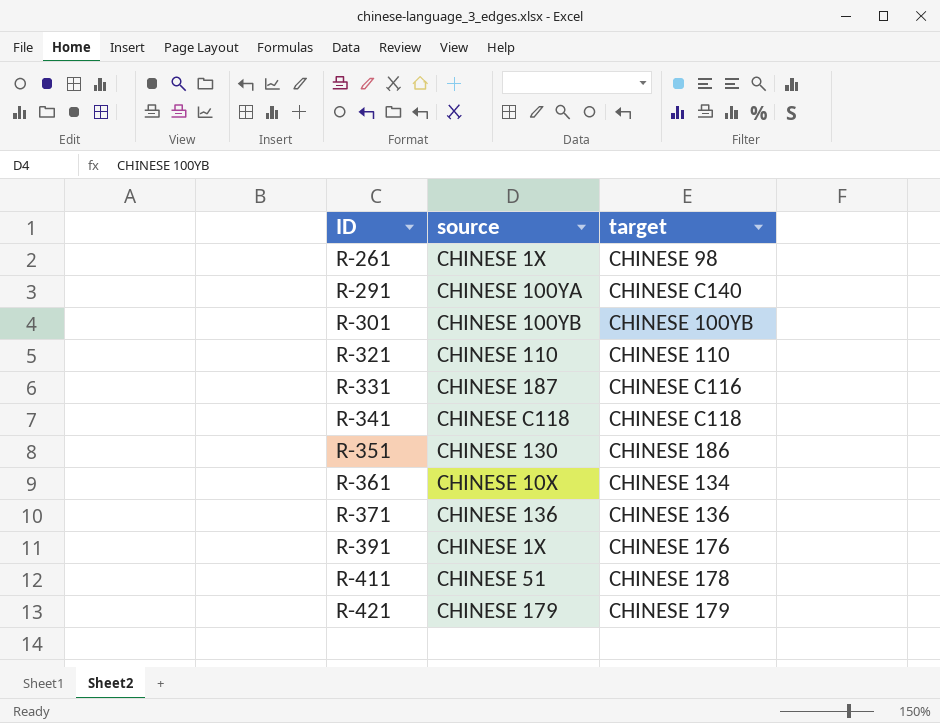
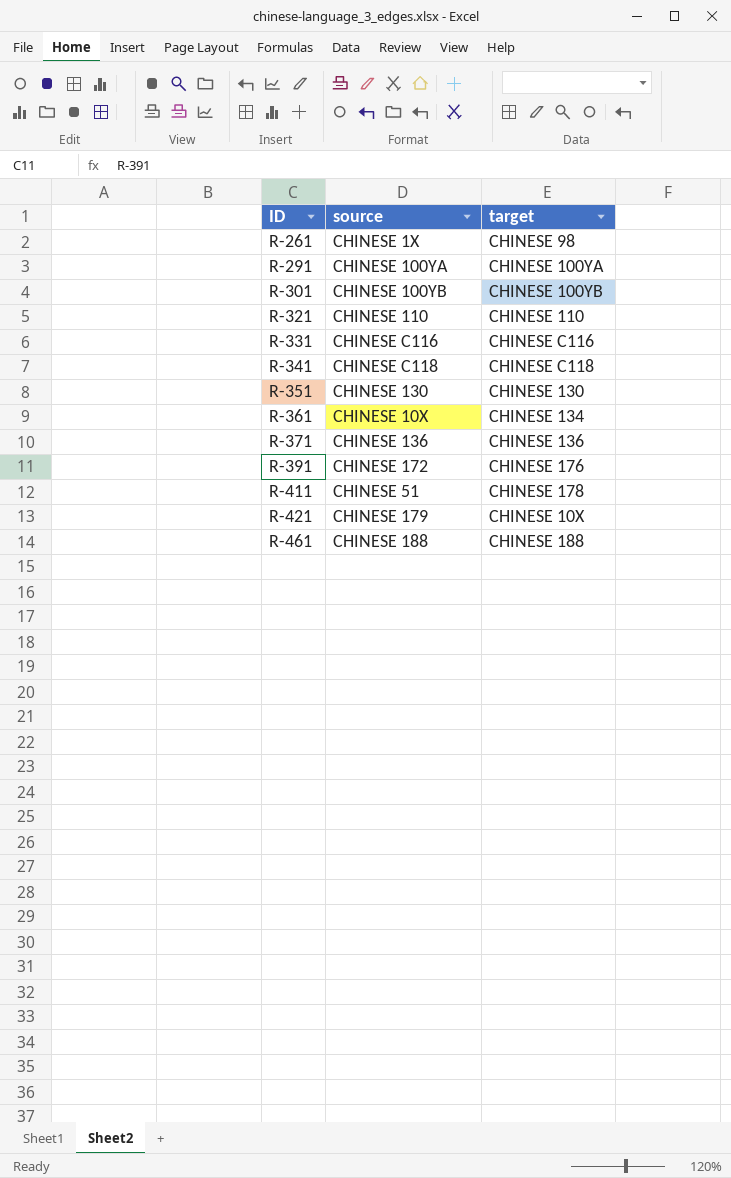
R-291 | target: CHINESE C140 -> CHINESE 100YA
R-331 | source: CHINESE 187 -> CHINESE C116
R-351 | target: CHINESE 186 -> CHINESE 130
R-391 | source: CHINESE 1X -> CHINESE 172
R-421 | target: CHINESE 179 -> CHINESE 10X
row R-461: none -> CHINESE 188 | CHINESE 188

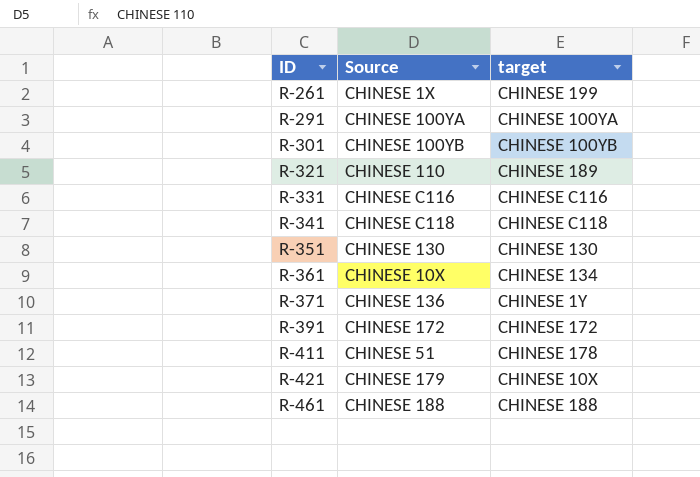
column name: source -> Source
R-261 | target: CHINESE 98 -> CHINESE 199
R-321 | target: CHINESE 110 -> CHINESE 189
R-371 | target: CHINESE 136 -> CHINESE 1Y
R-391 | target: CHINESE 176 -> CHINESE 172

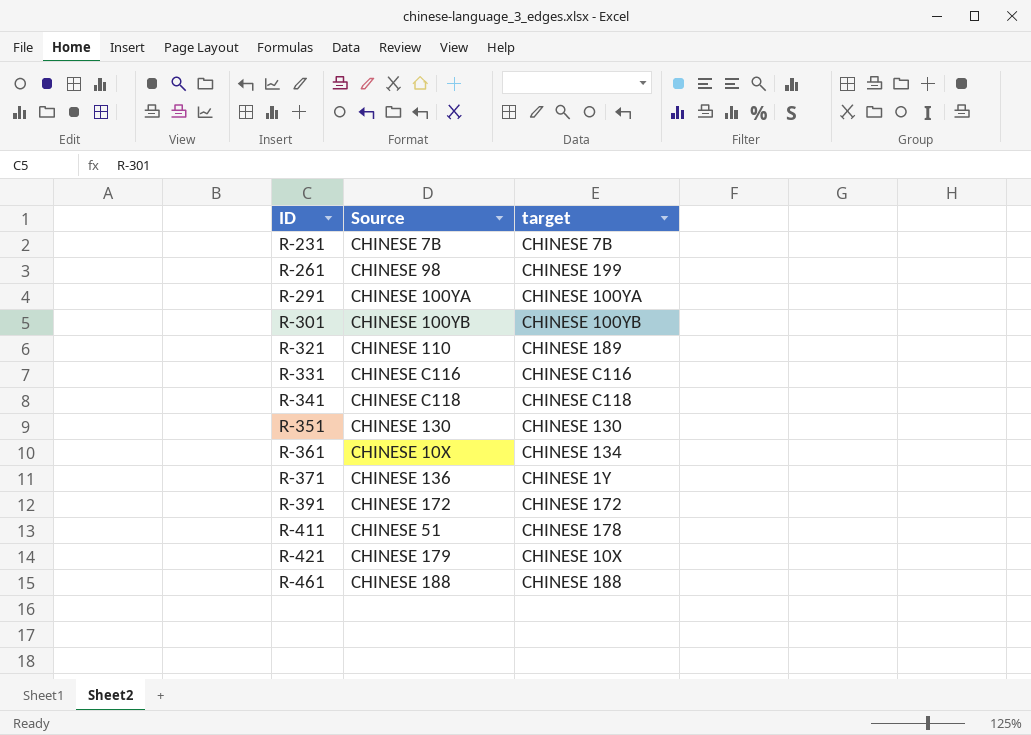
row R-231: none -> CHINESE 7B | CHINESE 7B
R-261 | Source: CHINESE 1X -> CHINESE 98

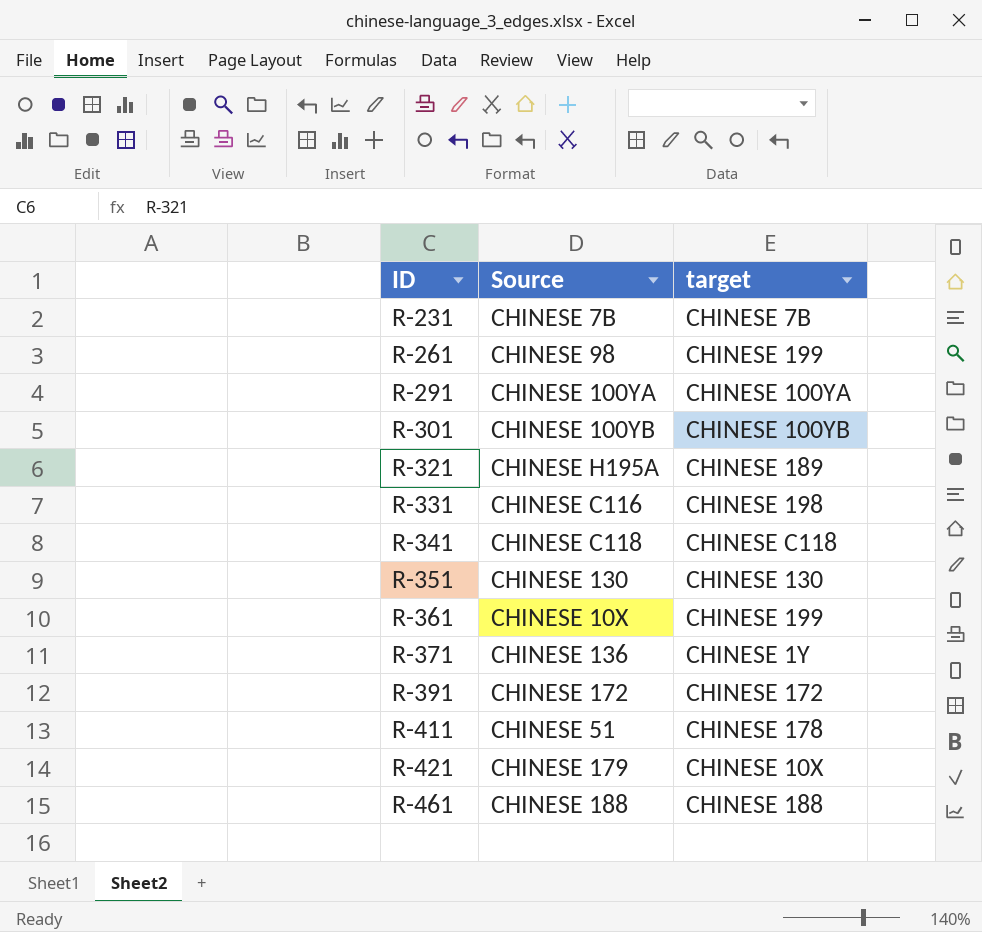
R-321 | Source: CHINESE 110 -> CHINESE H195A
R-331 | target: CHINESE C116 -> CHINESE 198
R-361 | target: CHINESE 134 -> CHINESE 199

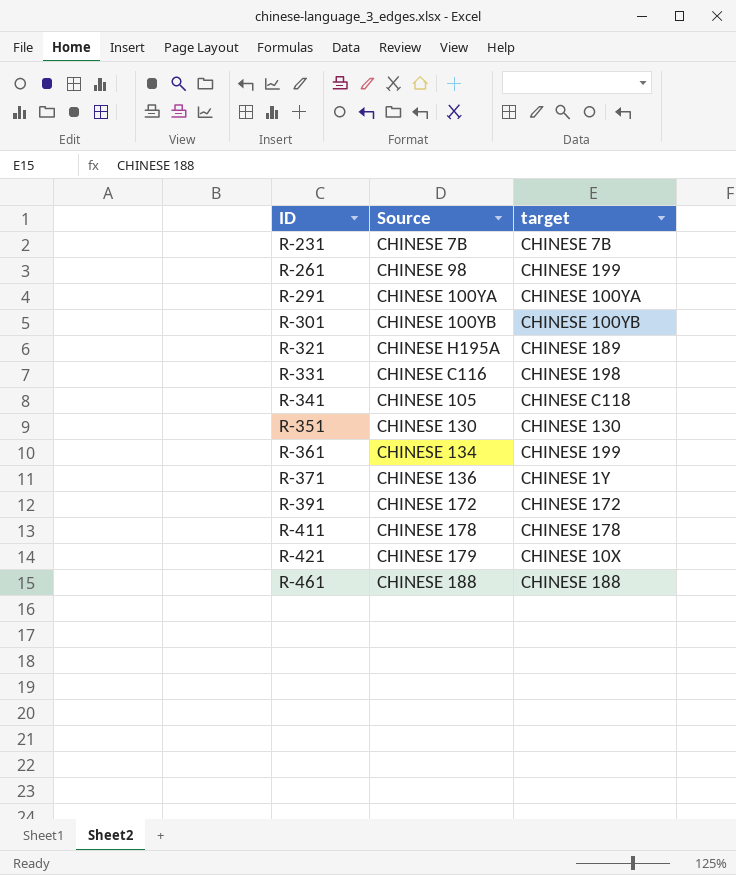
R-341 | Source: CHINESE C118 -> CHINESE 105
R-361 | Source: CHINESE 10X -> CHINESE 134
R-411 | Source: CHINESE 51 -> CHINESE 178

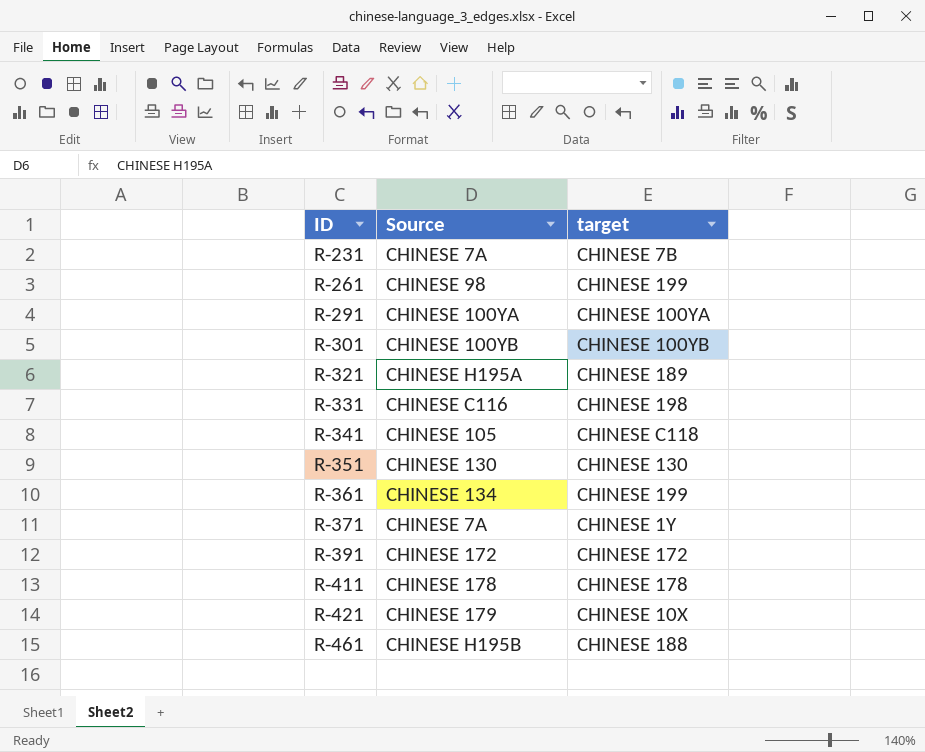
R-231 | Source: CHINESE 7B -> CHINESE 7A
R-371 | Source: CHINESE 136 -> CHINESE 7A
R-461 | Source: CHINESE 188 -> CHINESE H195B

